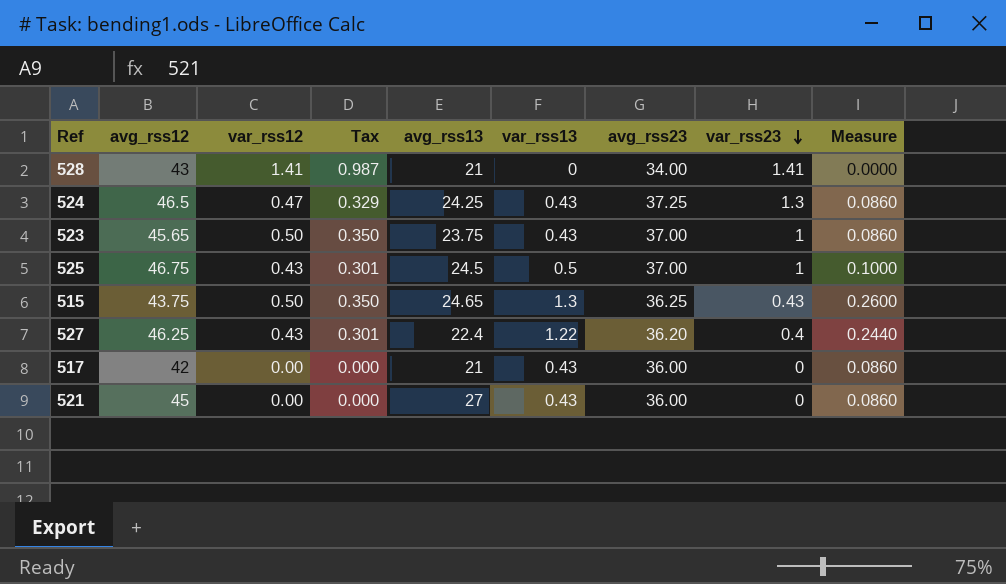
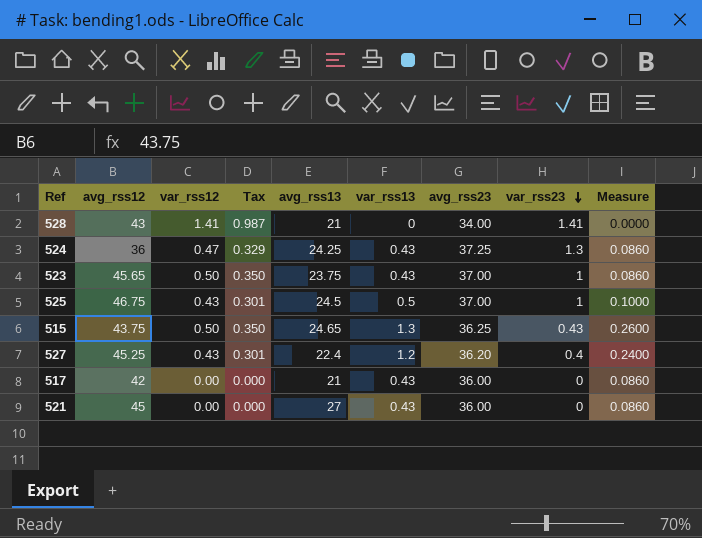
524 | avg_rss12: 46.5 -> 36
527 | avg_rss12: 46.25 -> 45.25
527 | var_rss13: 1.22 -> 1.2
527 | Measure: 0.2440 -> 0.2400

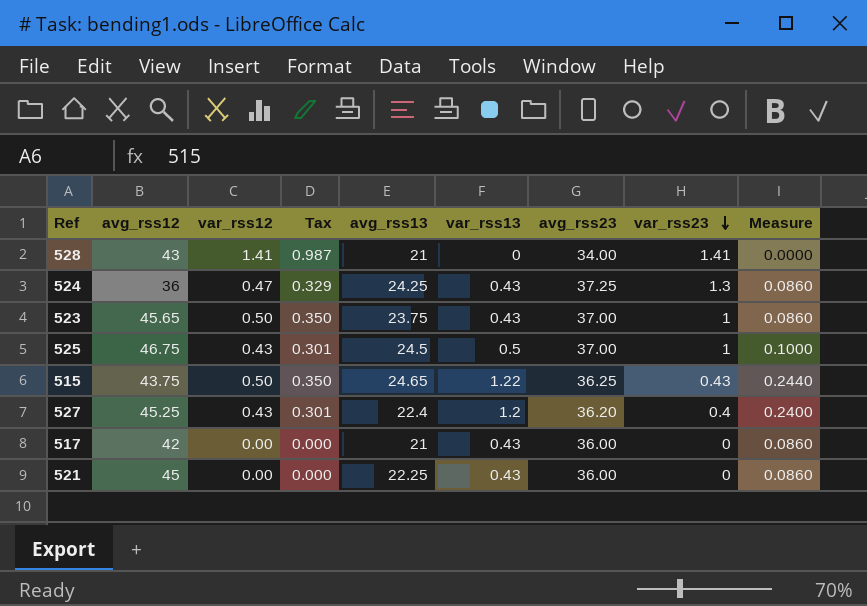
515 | var_rss13: 1.3 -> 1.22
515 | Measure: 0.2600 -> 0.2440
521 | avg_rss13: 27 -> 22.25

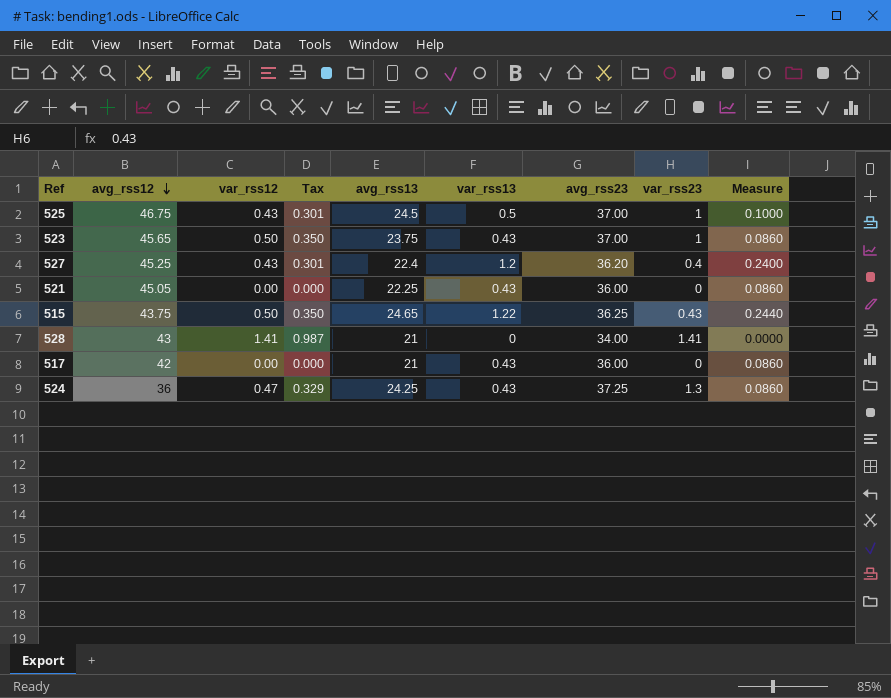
row order: var_rss23 descending -> avg_rss12 descending
521 | avg_rss12: 45 -> 45.05

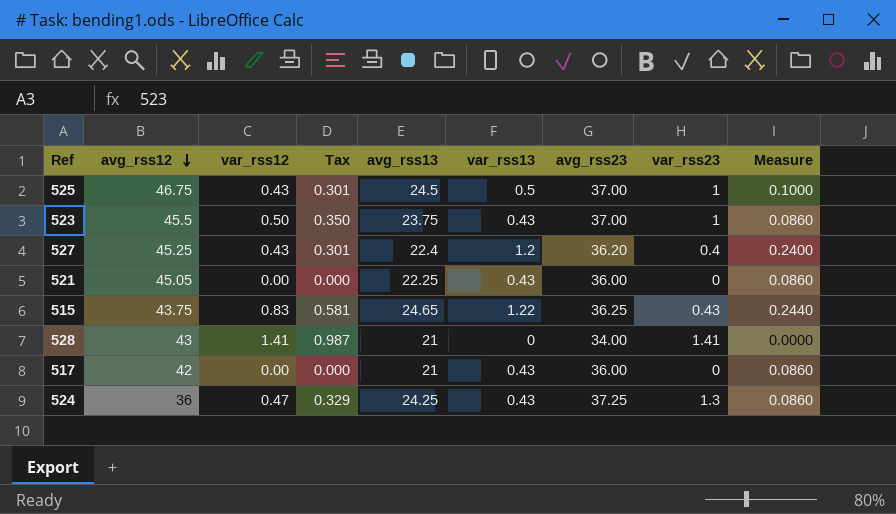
523 | avg_rss12: 45.65 -> 45.5
515 | var_rss12: 0.50 -> 0.83
515 | Tax: 0.350 -> 0.581

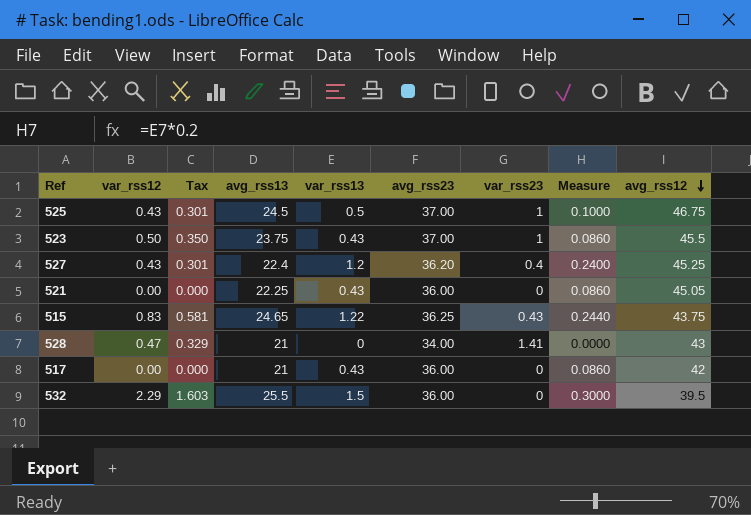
column avg_rss12 | position: 2 -> 9
row 524: 36 | 0.47 | 0.329 | 24.25 | 0.43 | 37.25 | 1.3 | 0.0860 -> none
528 | var_rss12: 1.41 -> 0.47
528 | Tax: 0.987 -> 0.329
row 532: none -> 2.29 | 1.603 | 25.5 | 1.5 | 36.00 | 0 | 0.3000 | 39.5

